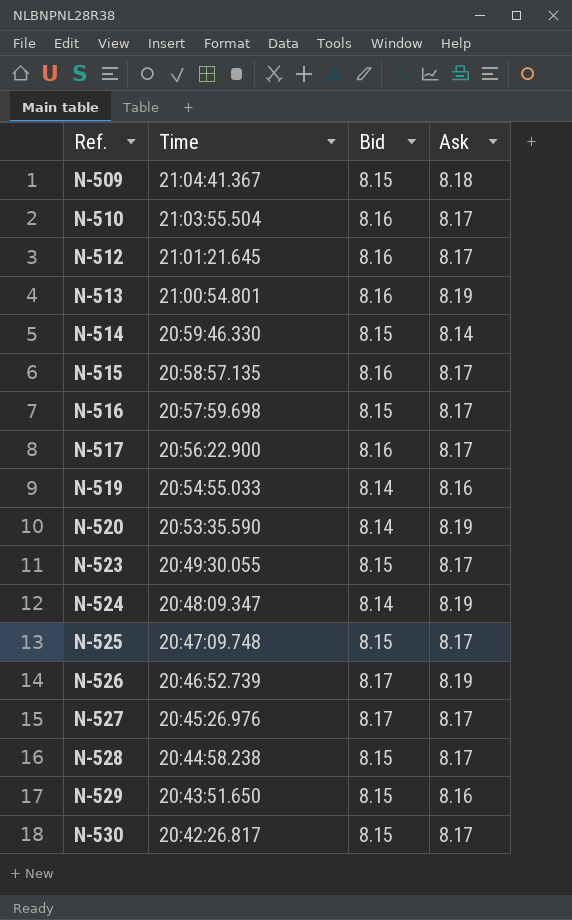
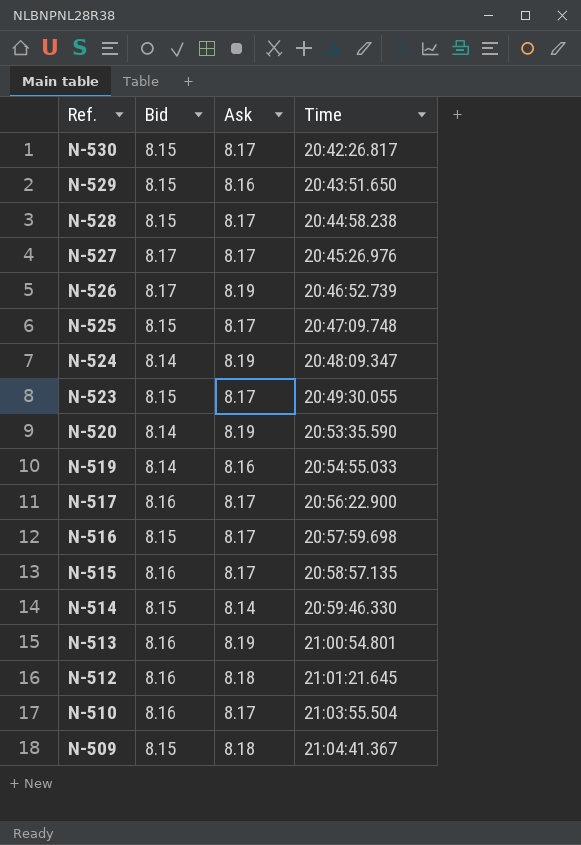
row order: Ref. ascending -> Ref. descending
column Time | position: 2 -> 4
N-512 | Ask: 8.17 -> 8.18

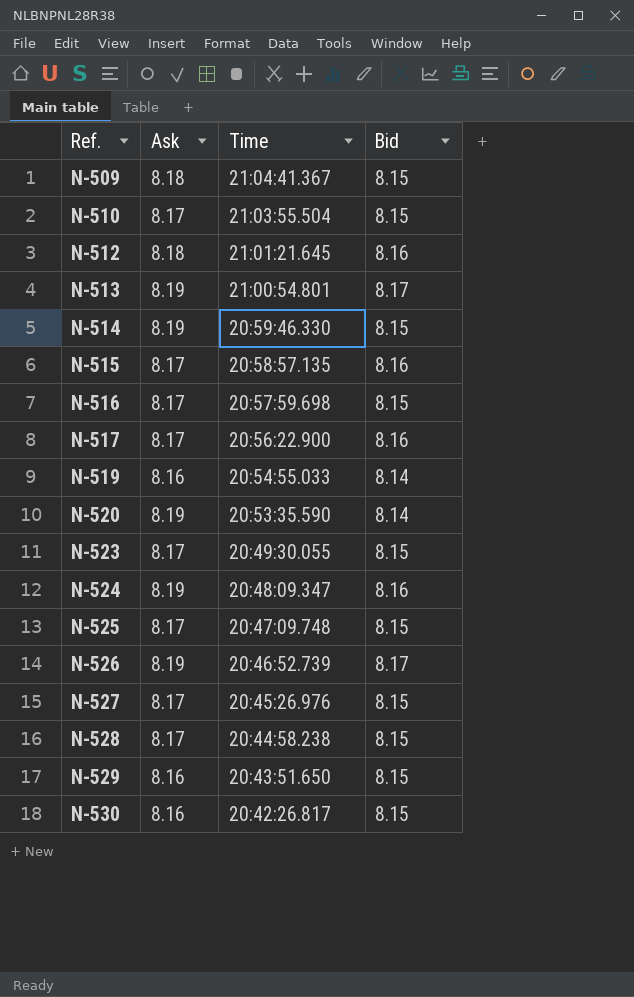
row order: Ref. descending -> Ref. ascending
column Bid | position: 2 -> 4
N-510 | Bid: 8.16 -> 8.15
N-513 | Bid: 8.16 -> 8.17
N-514 | Ask: 8.14 -> 8.19
N-524 | Bid: 8.14 -> 8.16
N-527 | Bid: 8.17 -> 8.15
N-530 | Ask: 8.17 -> 8.16

